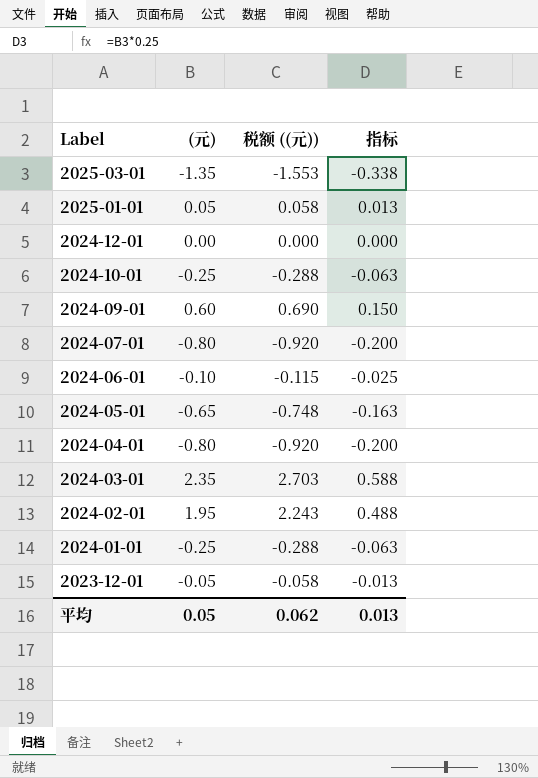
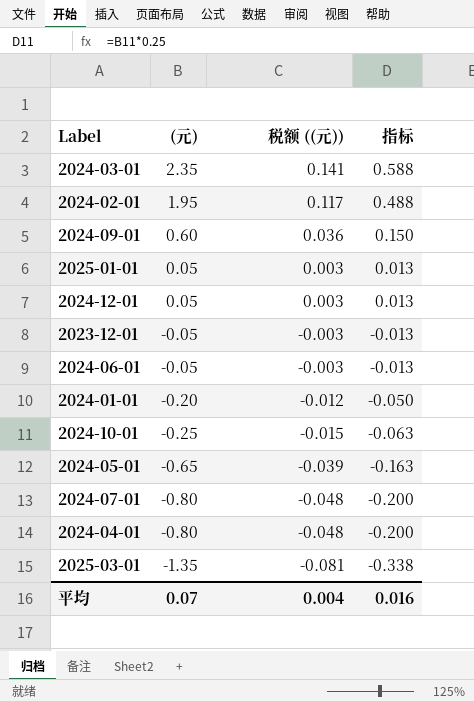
row order: Label descending -> (元) descending
column 税额 ((元)) | formula: [(元)] * 1.15 -> [(元)] * 0.06
2024-12-01 | (元): 0.00 -> 0.05
2024-12-01 | 指标: 0.000 -> 0.013
2024-06-01 | (元): -0.10 -> -0.05
2024-06-01 | 指标: -0.025 -> -0.013
2024-01-01 | (元): -0.25 -> -0.20
2024-01-01 | 指标: -0.063 -> -0.050
平均 | (元): 0.05 -> 0.07
平均 | 税额 ((元)): 0.062 -> 0.004
平均 | 指标: 0.013 -> 0.016

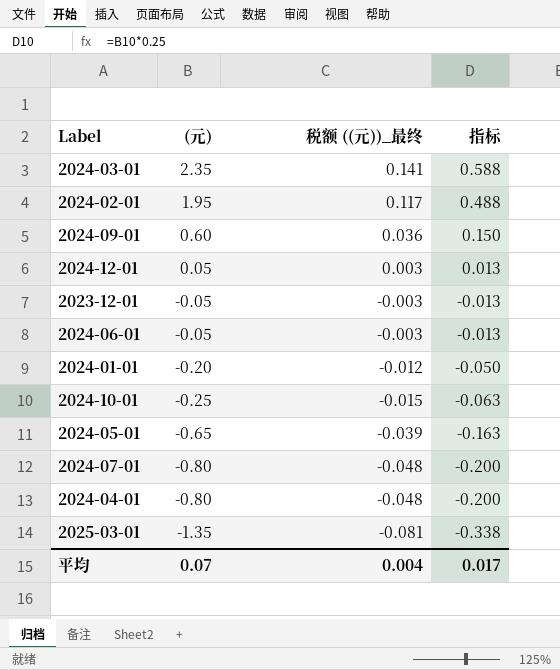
column name: 税额 ((元)) -> 税额 ((元))_最终
row 2025-01-01: 0.05 | 0.003 | 0.013 -> none
平均 | 指标: 0.016 -> 0.017

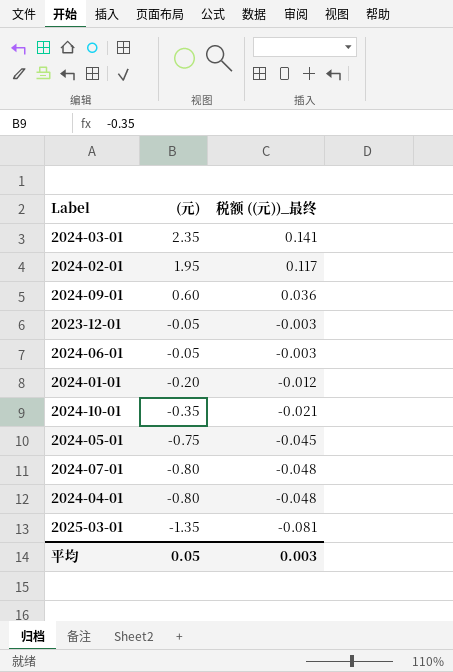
column 指标 | formula: [(元)] * 0.25 -> none
row 2024-12-01: 0.05 | 0.003 | 0.013 -> none
2024-10-01 | (元): -0.25 -> -0.35
2024-10-01 | 税额 ((元))_最终: -0.015 -> -0.021
2024-05-01 | (元): -0.65 -> -0.75
2024-05-01 | 税额 ((元))_最终: -0.039 -> -0.045
平均 | (元): 0.07 -> 0.05
平均 | 税额 ((元))_最终: 0.004 -> 0.003

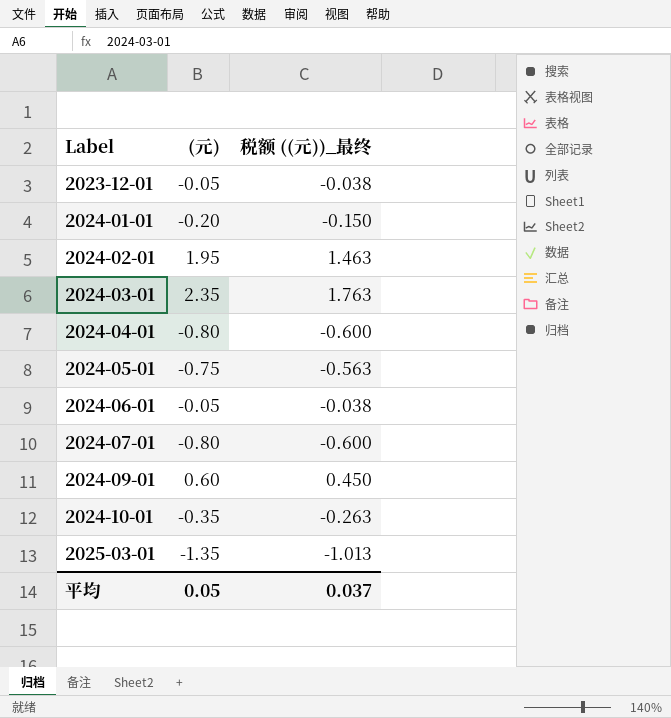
row order: (元) descending -> Label ascending
column 税额 ((元))_最终 | formula: [(元)] * 0.06 -> [(元)] * 0.75
平均 | 税额 ((元))_最终: 0.003 -> 0.037

